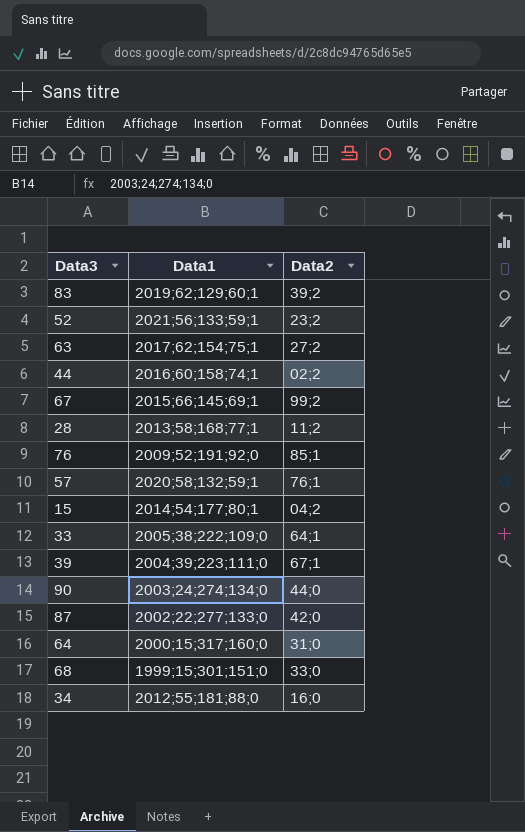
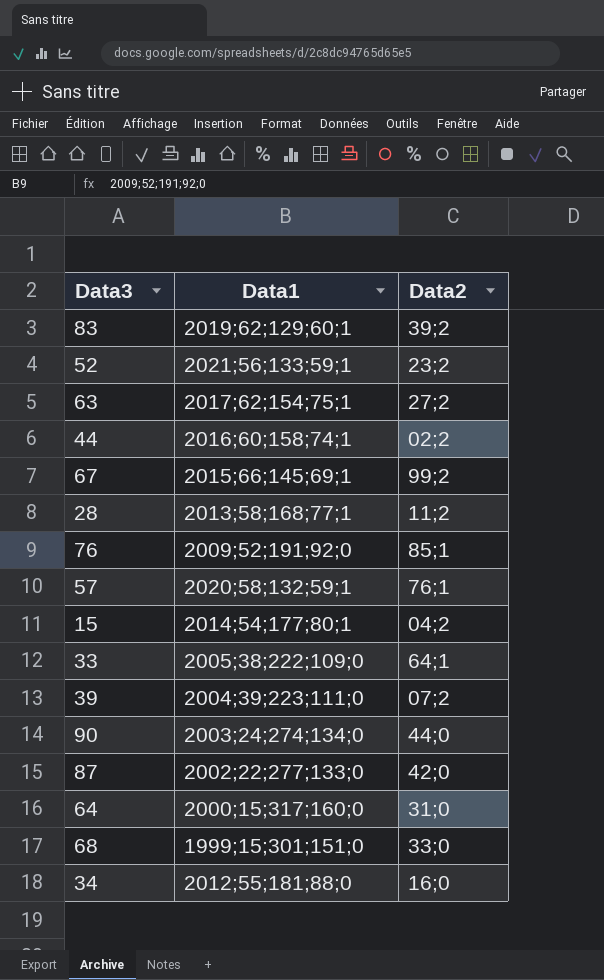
39 | Data2: 67;1 -> 07;2

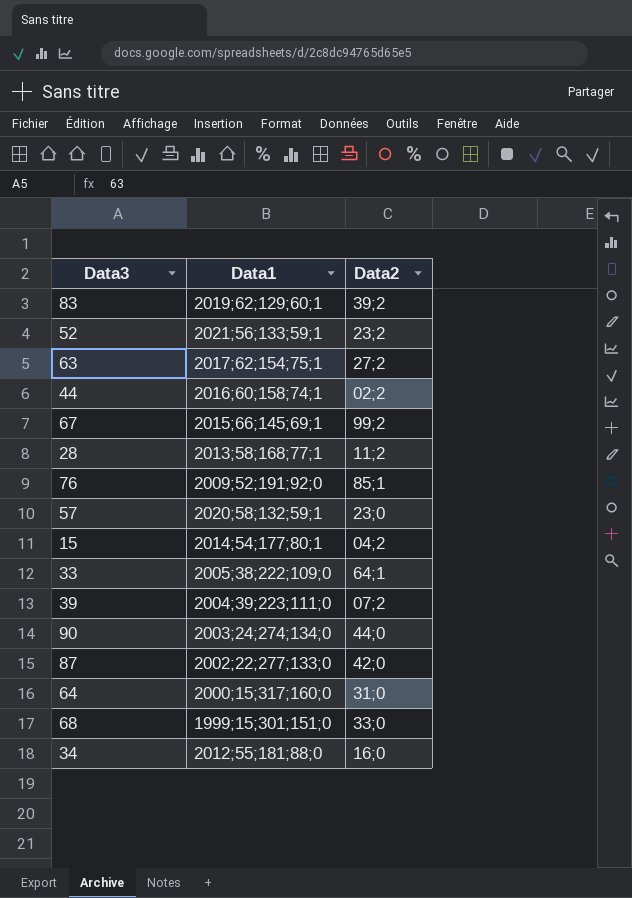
57 | Data2: 76;1 -> 23;0

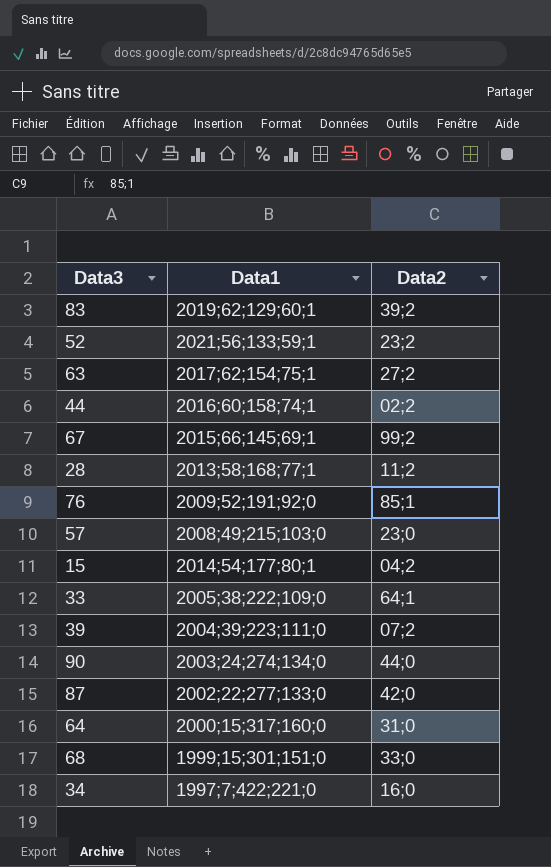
57 | Data1: 2020;58;132;59;1 -> 2008;49;215;103;0
34 | Data1: 2012;55;181;88;0 -> 1997;7;422;221;0

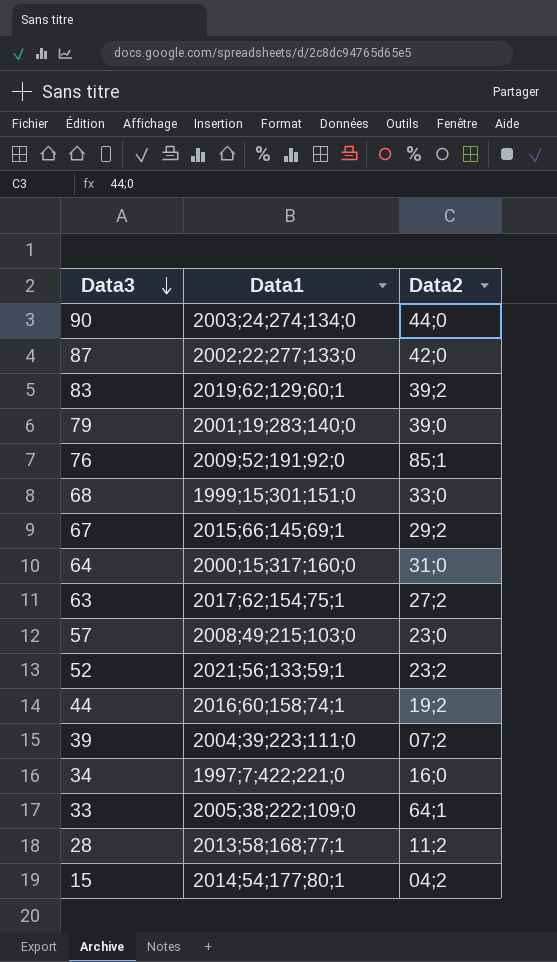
row order: none -> Data3 descending
row 79: none -> 2001;19;283;140;0 | 39;0
67 | Data2: 99;2 -> 29;2
44 | Data2: 02;2 -> 19;2

